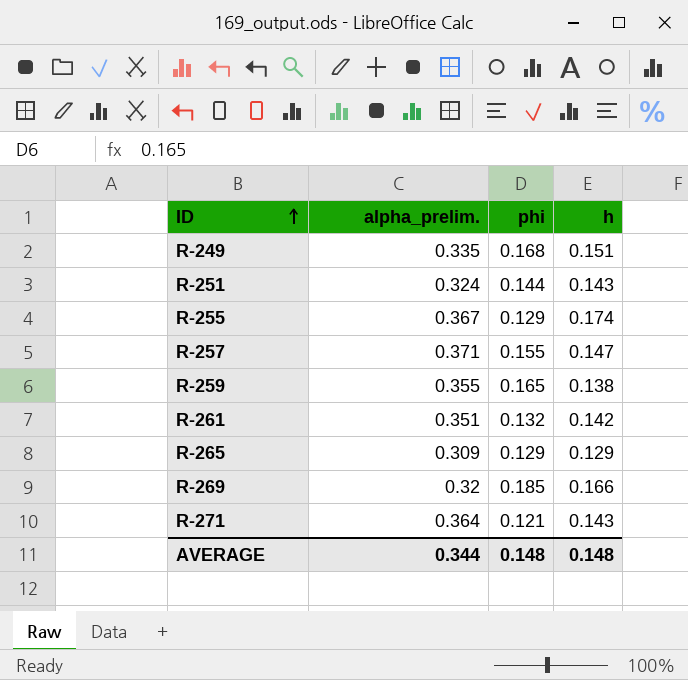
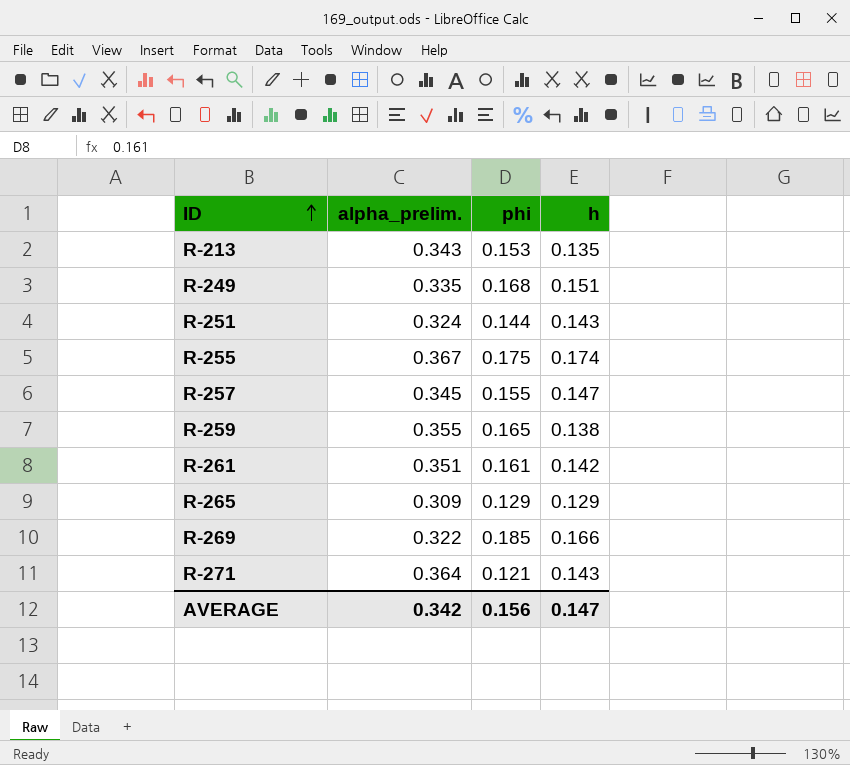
row R-213: none -> 0.343 | 0.153 | 0.135
R-255 | phi: 0.129 -> 0.175
R-257 | alpha_prelim.: 0.371 -> 0.345
R-261 | phi: 0.132 -> 0.161
R-269 | alpha_prelim.: 0.32 -> 0.322
AVERAGE | alpha_prelim.: 0.344 -> 0.342
AVERAGE | phi: 0.148 -> 0.156
AVERAGE | h: 0.148 -> 0.147

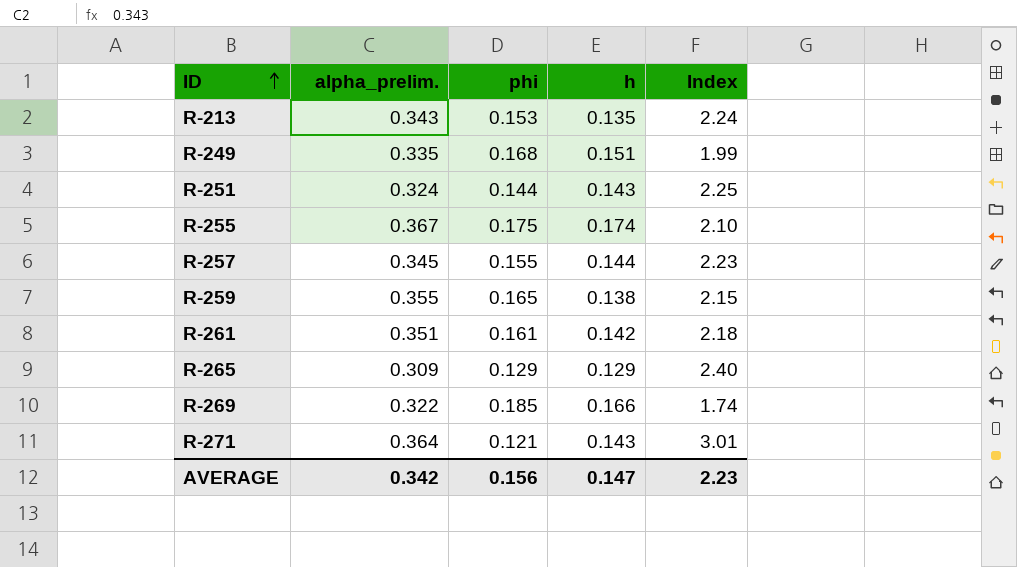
column Index | formula: none -> [alpha_prelim.] / [phi]
R-257 | h: 0.147 -> 0.144

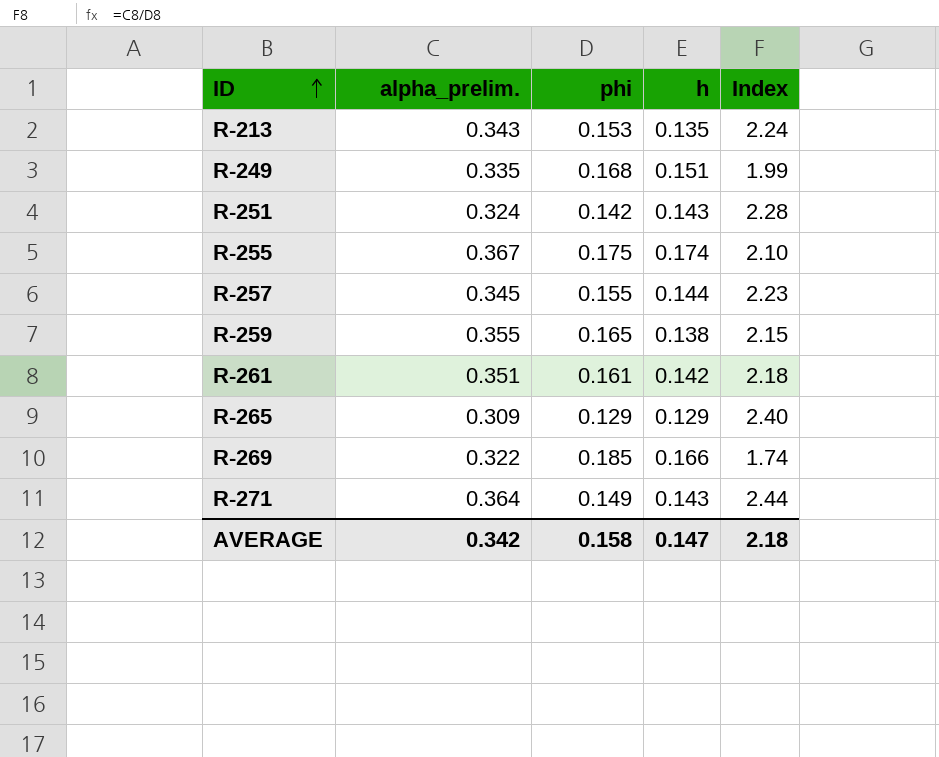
R-251 | phi: 0.144 -> 0.142
R-251 | Index: 2.25 -> 2.28
R-271 | phi: 0.121 -> 0.149
R-271 | Index: 3.01 -> 2.44
AVERAGE | phi: 0.156 -> 0.158
AVERAGE | Index: 2.23 -> 2.18

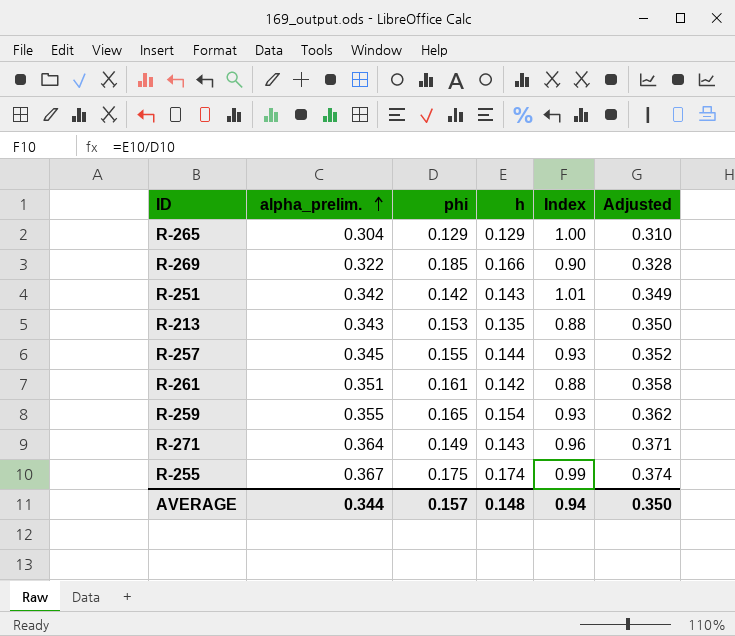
row order: ID ascending -> alpha_prelim. ascending
column Index | formula: [alpha_prelim.] / [phi] -> [h] / [phi]
column Adjusted | formula: none -> [alpha_prelim.] * 1.02
row R-249: 0.335 | 0.168 | 0.151 | 1.99 -> none
R-265 | alpha_prelim.: 0.309 -> 0.304
R-251 | alpha_prelim.: 0.324 -> 0.342
R-259 | h: 0.138 -> 0.154
AVERAGE | alpha_prelim.: 0.342 -> 0.344
AVERAGE | phi: 0.158 -> 0.157
AVERAGE | h: 0.147 -> 0.148
AVERAGE | Index: 2.18 -> 0.94

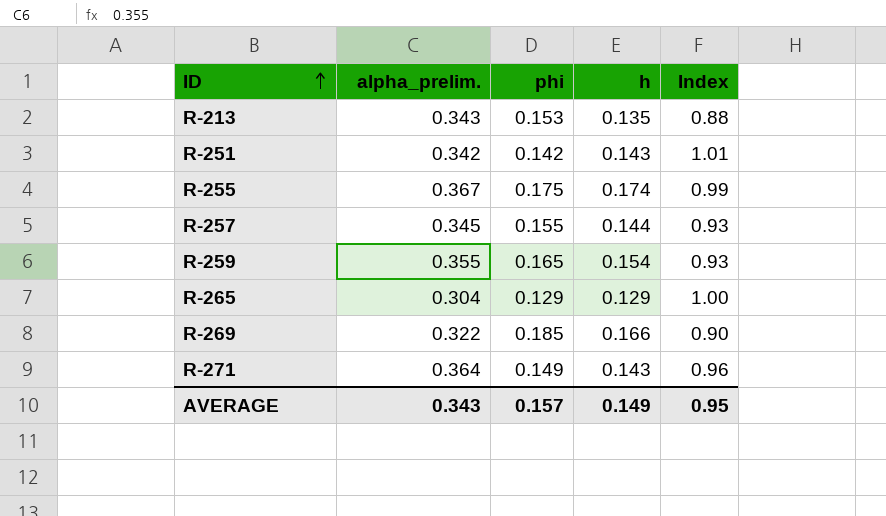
row order: alpha_prelim. ascending -> ID ascending
column Adjusted | formula: [alpha_prelim.] * 1.02 -> none
row R-261: 0.351 | 0.161 | 0.142 | 0.88 | 0.358 -> none
AVERAGE | alpha_prelim.: 0.344 -> 0.343
AVERAGE | h: 0.148 -> 0.149
AVERAGE | Index: 0.94 -> 0.95

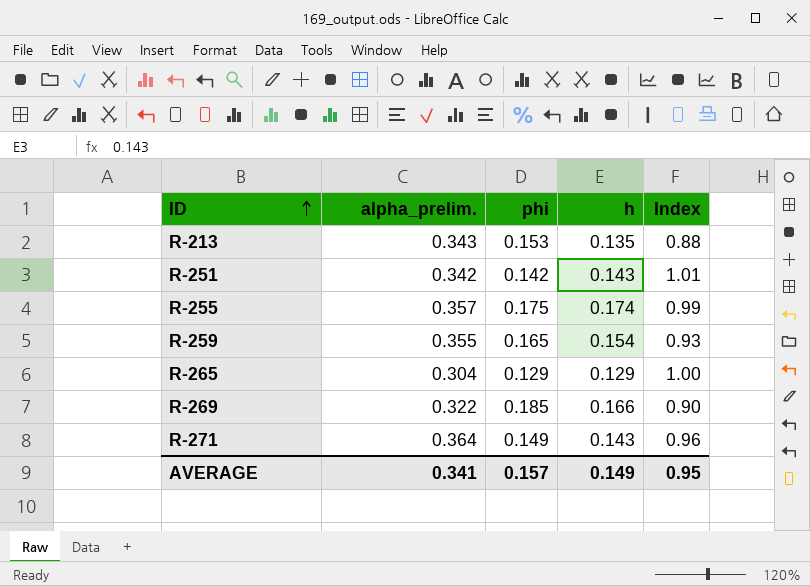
row R-257: 0.345 | 0.155 | 0.144 | 0.93 -> none
R-255 | alpha_prelim.: 0.367 -> 0.357
AVERAGE | alpha_prelim.: 0.343 -> 0.341

